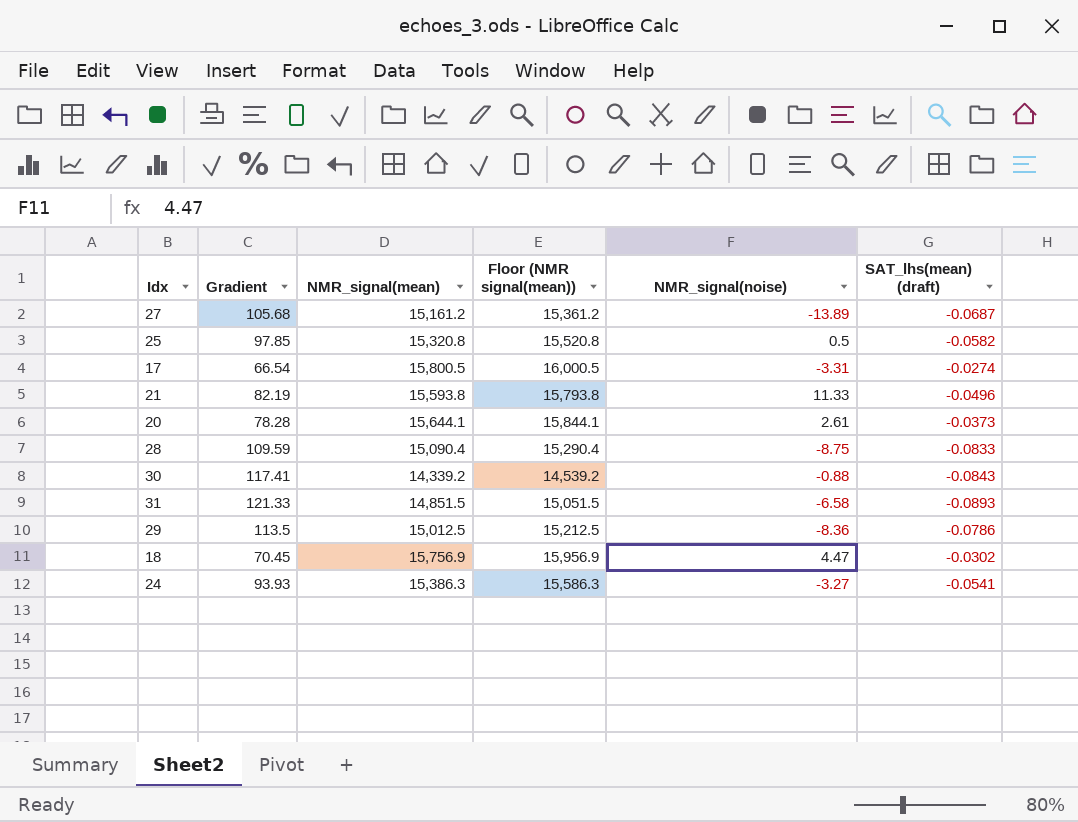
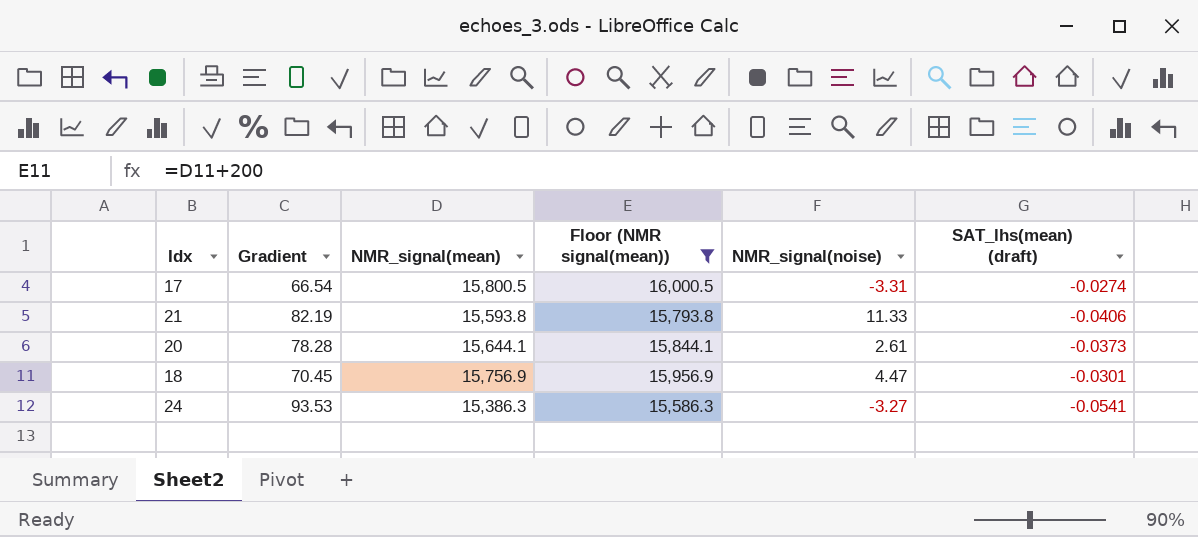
filter: none -> Floor (NMR signal(mean)) >= 15,586.3
21 | SAT_lhs(mean) (draft): -0.0496 -> -0.0406
18 | SAT_lhs(mean) (draft): -0.0302 -> -0.0301
24 | Gradient: 93.93 -> 93.53

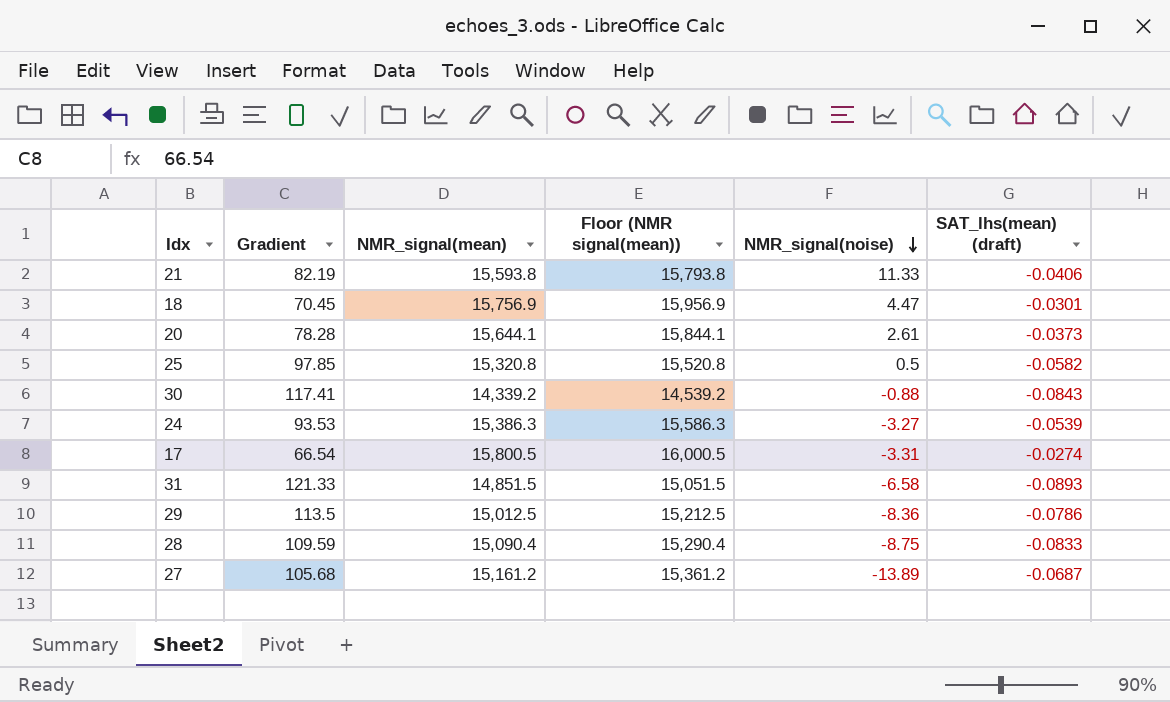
filter: Floor (NMR signal(mean)) >= 15,586.3 -> none
row order: none -> NMR_signal(noise) descending
24 | SAT_lhs(mean) (draft): -0.0541 -> -0.0539

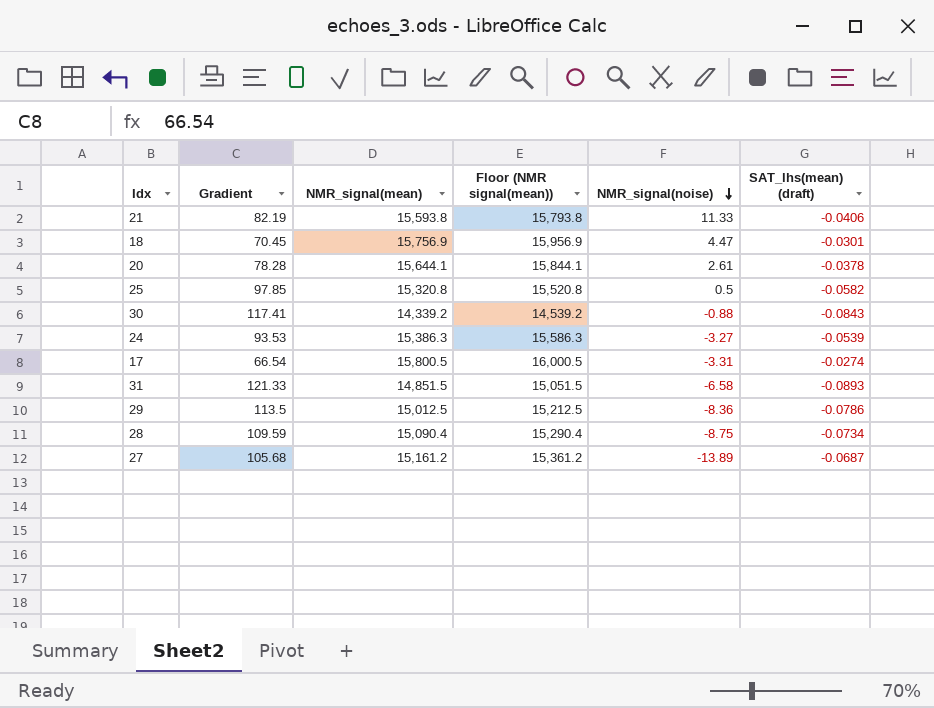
20 | SAT_lhs(mean) (draft): -0.0373 -> -0.0378
28 | SAT_lhs(mean) (draft): -0.0833 -> -0.0734

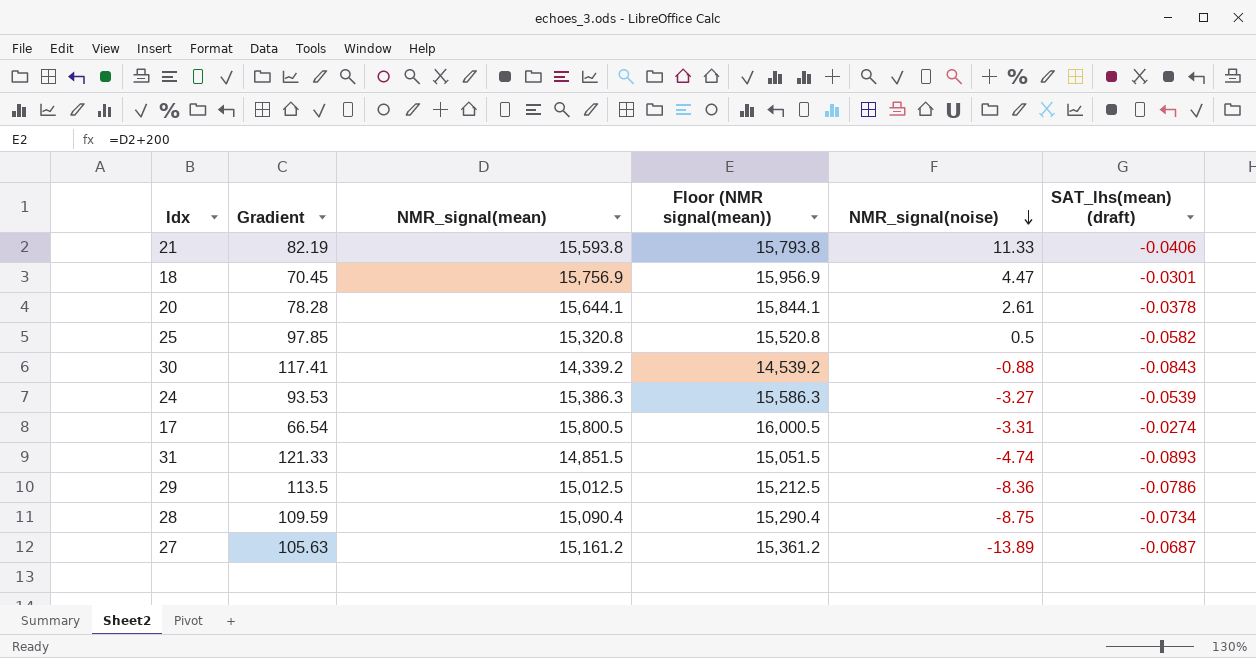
31 | NMR_signal(noise): -6.58 -> -4.74
27 | Gradient: 105.68 -> 105.63

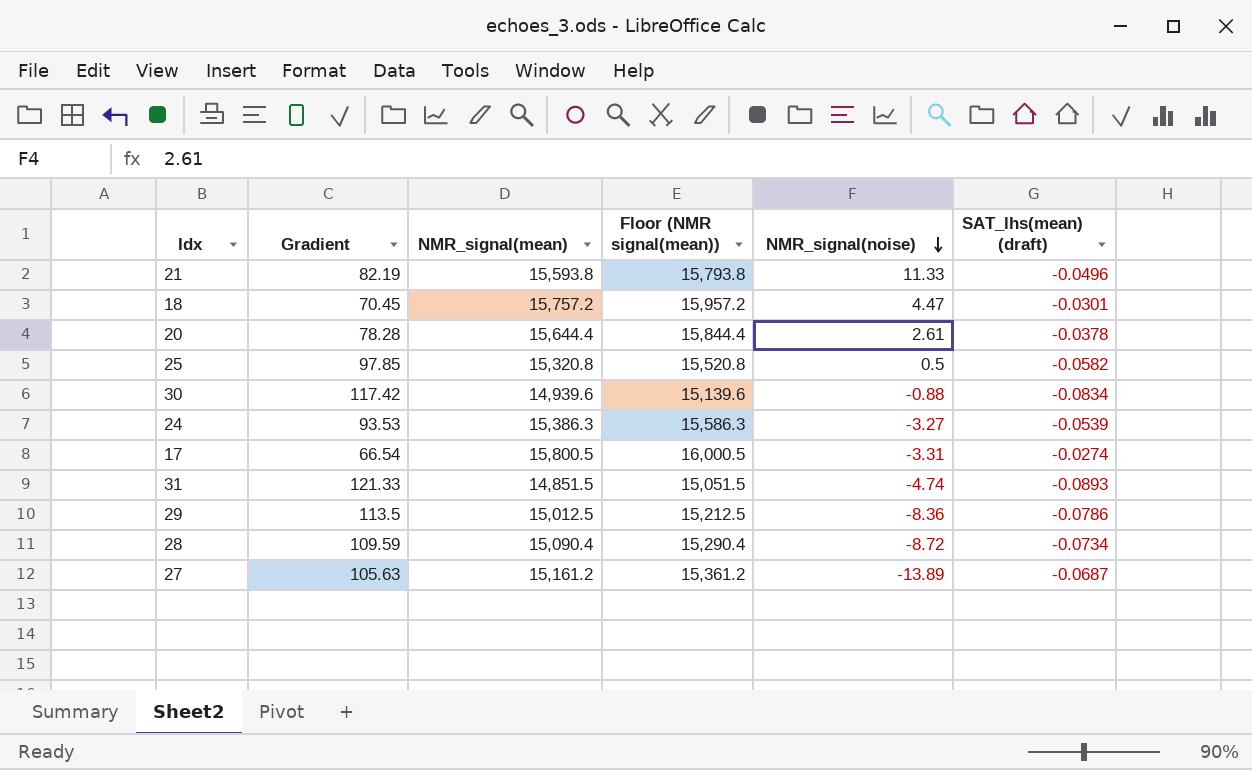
21 | SAT_lhs(mean) (draft): -0.0406 -> -0.0496
18 | NMR_signal(mean): 15,756.9 -> 15,757.2
18 | Floor (NMR signal(mean)): 15,956.9 -> 15,957.2
20 | NMR_signal(mean): 15,644.1 -> 15,644.4
20 | Floor (NMR signal(mean)): 15,844.1 -> 15,844.4
30 | Gradient: 117.41 -> 117.42
30 | NMR_signal(mean): 14,339.2 -> 14,939.6
30 | Floor (NMR signal(mean)): 14,539.2 -> 15,139.6
30 | SAT_lhs(mean) (draft): -0.0843 -> -0.0834
28 | NMR_signal(noise): -8.75 -> -8.72

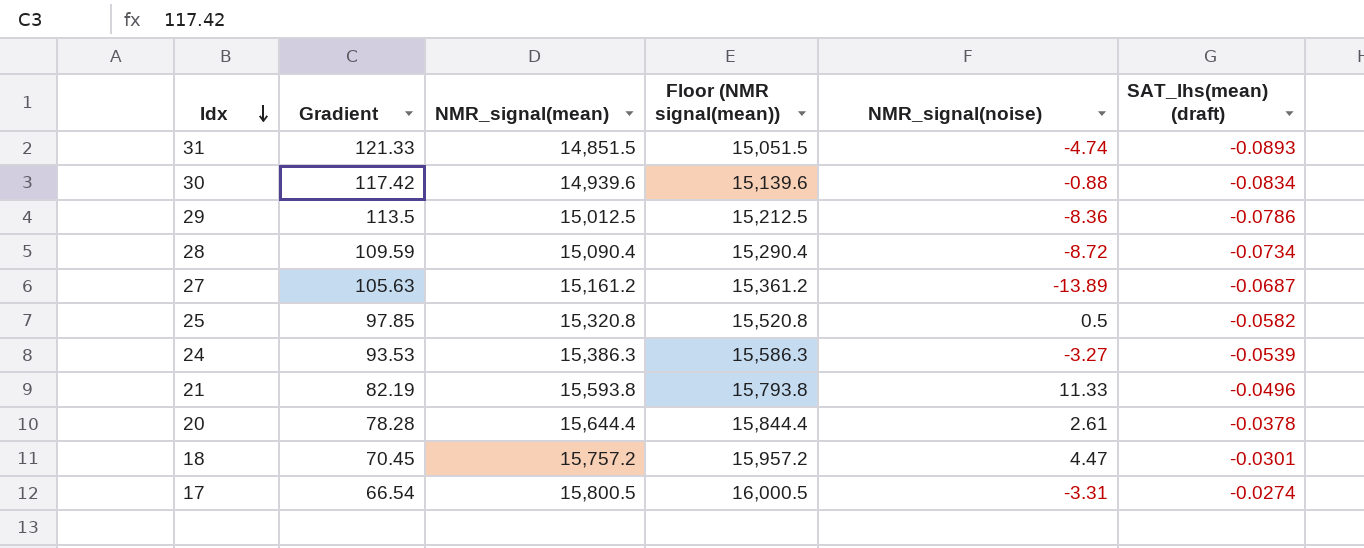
row order: NMR_signal(noise) descending -> Idx descending

